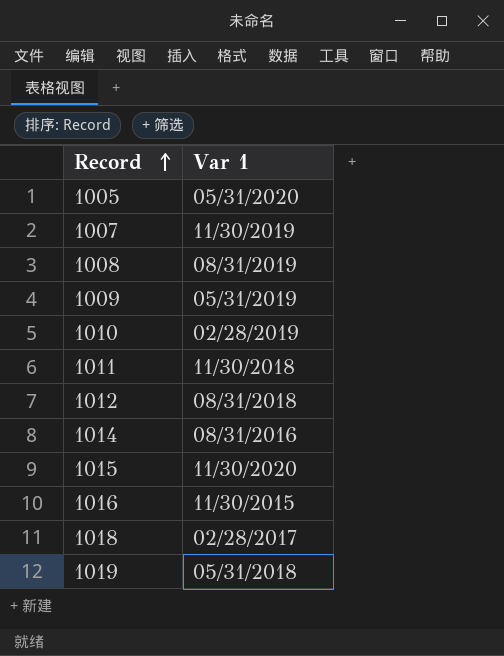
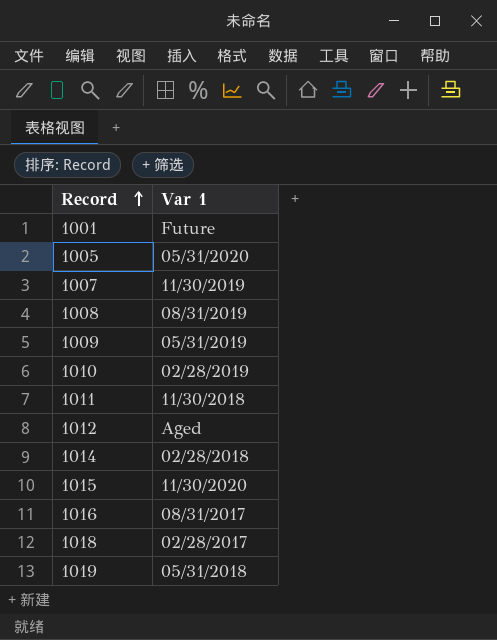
row 1001: none -> Future
1012 | Var 1: 08/31/2018 -> Aged
1014 | Var 1: 08/31/2016 -> 02/28/2018
1016 | Var 1: 11/30/2015 -> 08/31/2017

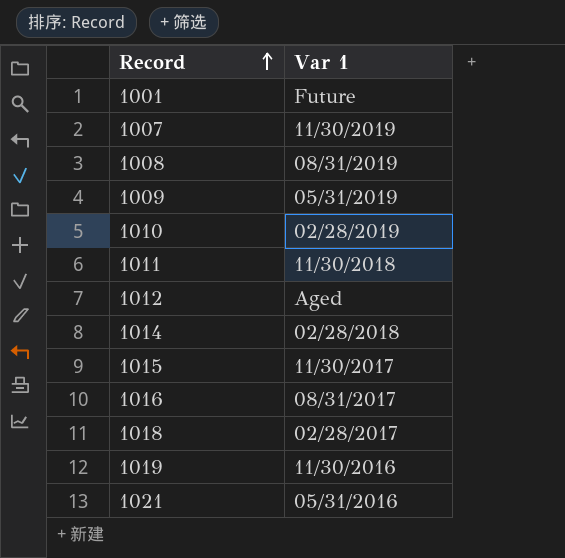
row 1005: 05/31/2020 -> none
1015 | Var 1: 11/30/2020 -> 11/30/2017
1019 | Var 1: 05/31/2018 -> 11/30/2016
row 1021: none -> 05/31/2016

